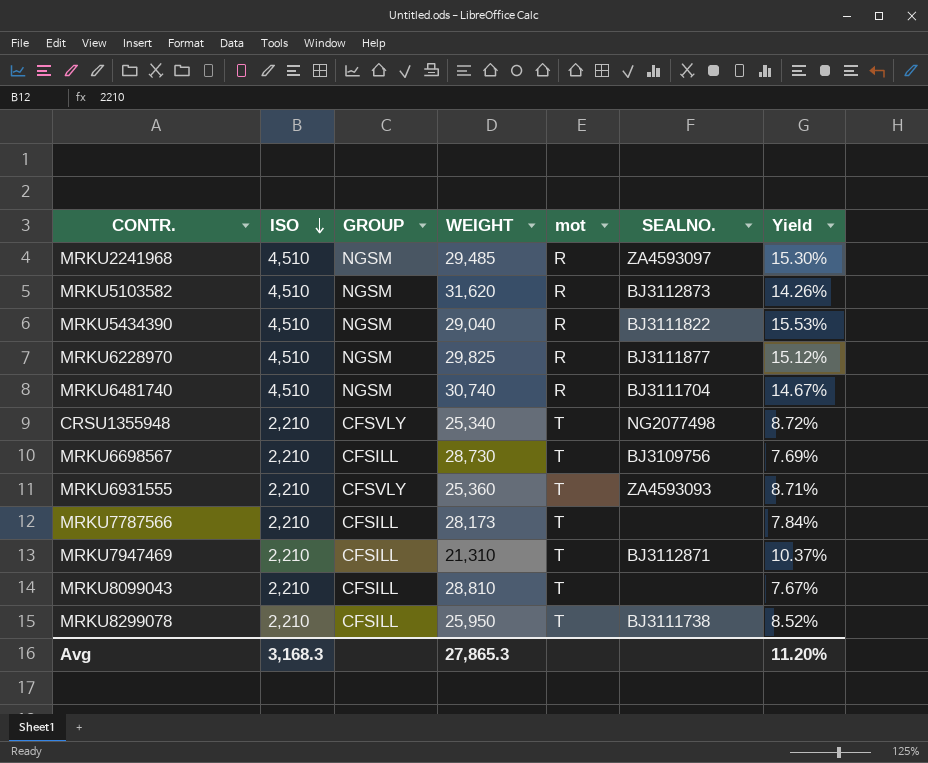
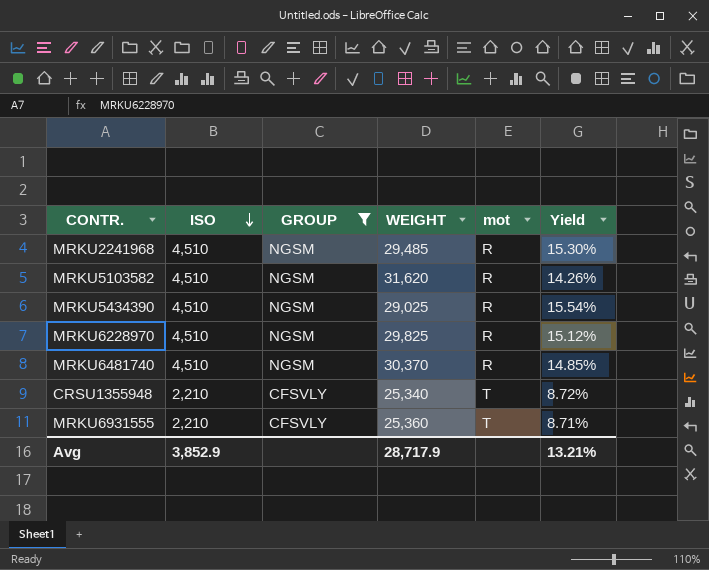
filter: none -> GROUP != CFSILL
column SEALNO. | position: 6 -> none
MRKU5434390 | WEIGHT: 29,040 -> 29,025
MRKU5434390 | Yield: 15.53% -> 15.54%
MRKU6481740 | WEIGHT: 30,740 -> 30,370
MRKU6481740 | Yield: 14.67% -> 14.85%
Avg | ISO: 3,168.3 -> 3,852.9
Avg | WEIGHT: 27,865.3 -> 28,717.9
Avg | Yield: 11.20% -> 13.21%

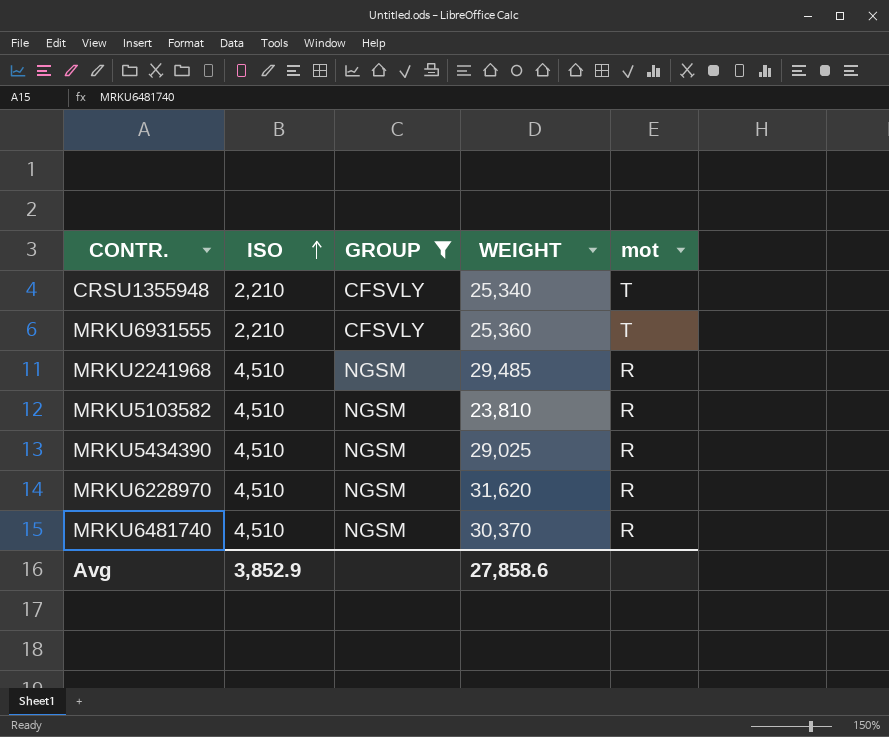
row order: ISO descending -> ISO ascending
column Yield | formula: [ISO] / [WEIGHT] -> none
MRKU5103582 | WEIGHT: 31,620 -> 23,810
MRKU6228970 | WEIGHT: 29,825 -> 31,620
Avg | WEIGHT: 28,717.9 -> 27,858.6

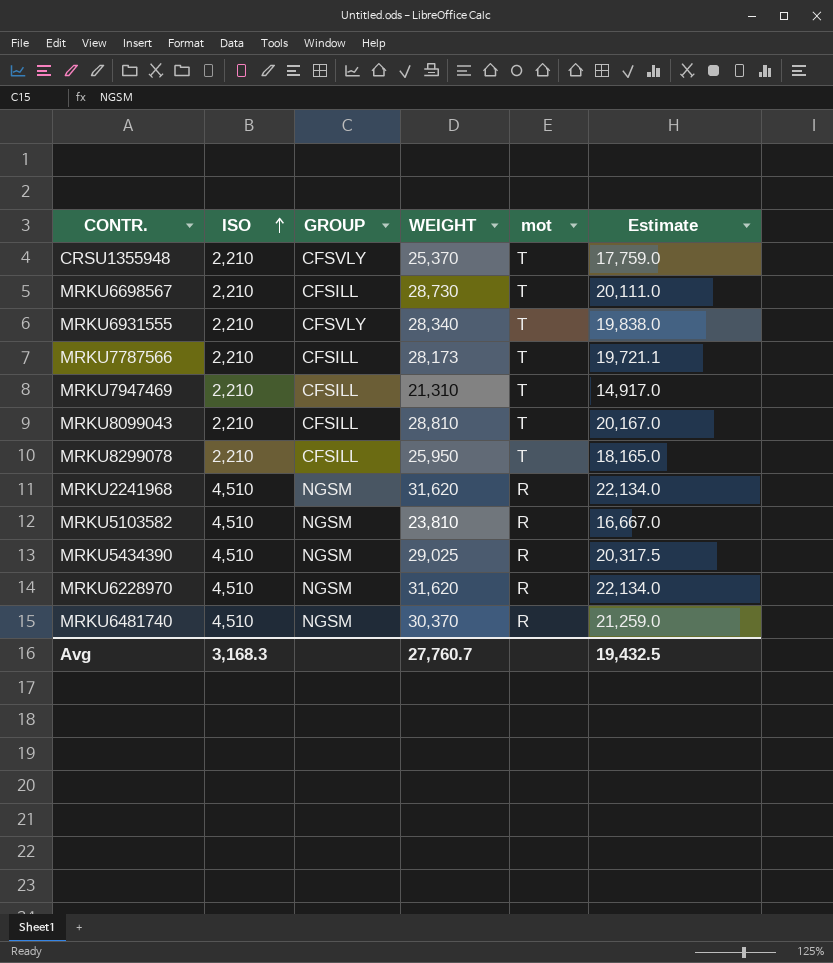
filter: GROUP != CFSILL -> none
column Estimate | formula: none -> [WEIGHT] * 0.7
CRSU1355948 | WEIGHT: 25,340 -> 25,370
MRKU6931555 | WEIGHT: 25,360 -> 28,340
MRKU2241968 | WEIGHT: 29,485 -> 31,620
Avg | ISO: 3,852.9 -> 3,168.3
Avg | WEIGHT: 27,858.6 -> 27,760.7

